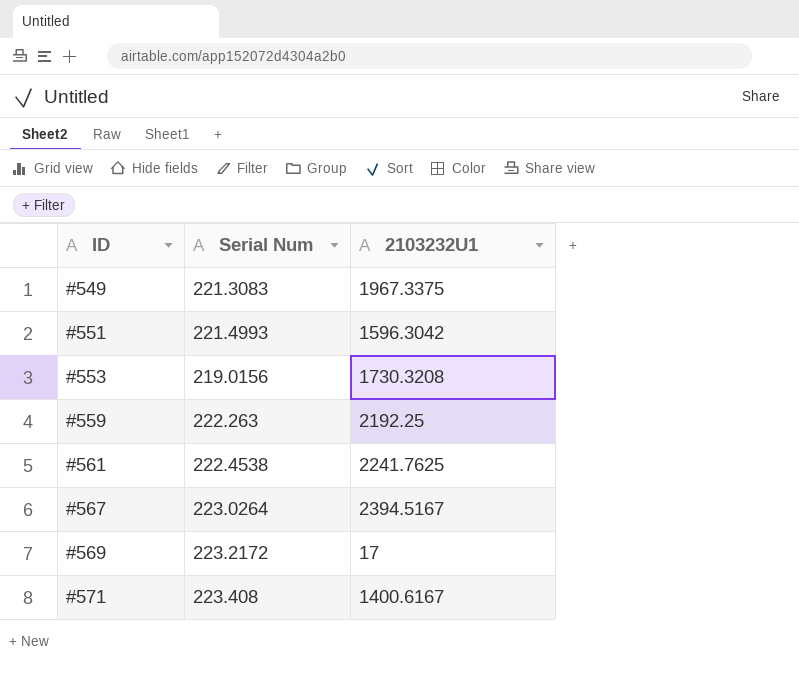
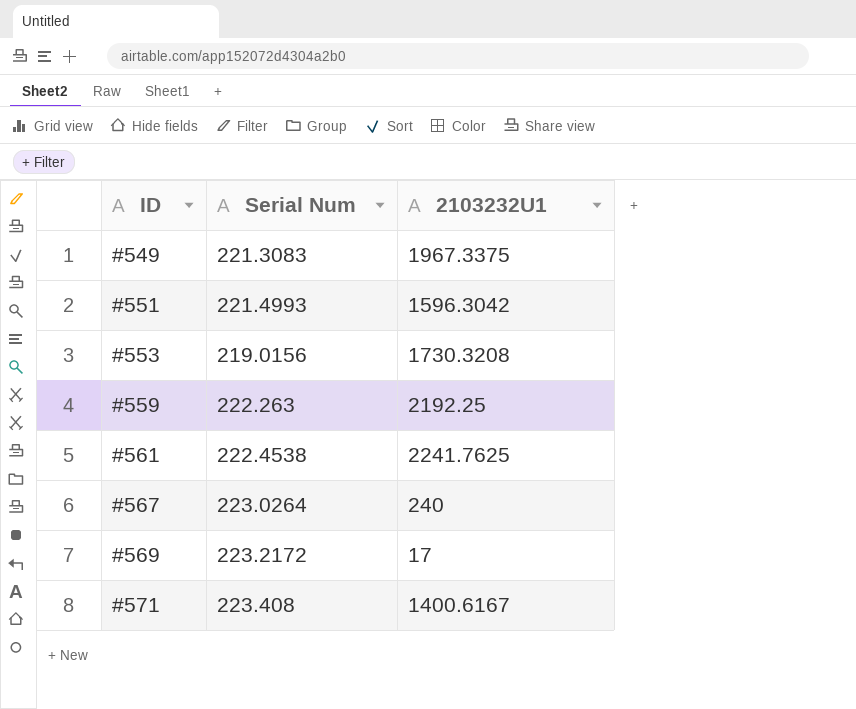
#567 | 2103232U1: 2394.5167 -> 240

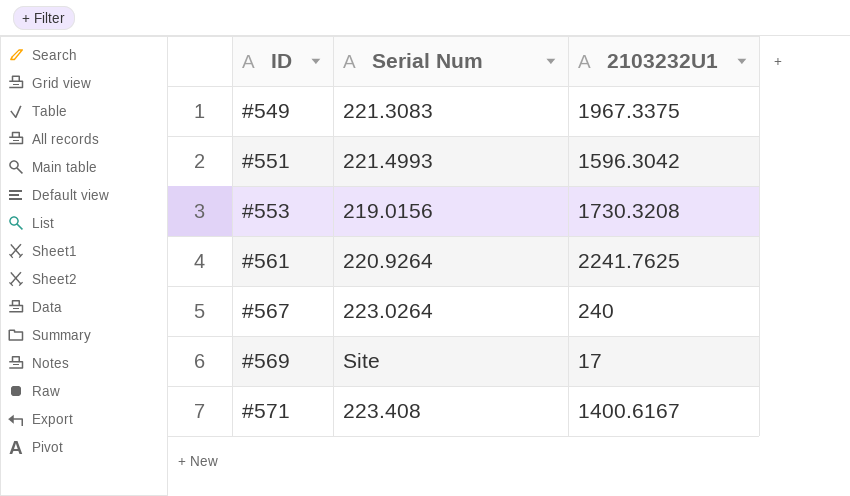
row #559: 222.263 | 2192.25 -> none
#561 | Serial Num: 222.4538 -> 220.9264
#569 | Serial Num: 223.2172 -> Site

